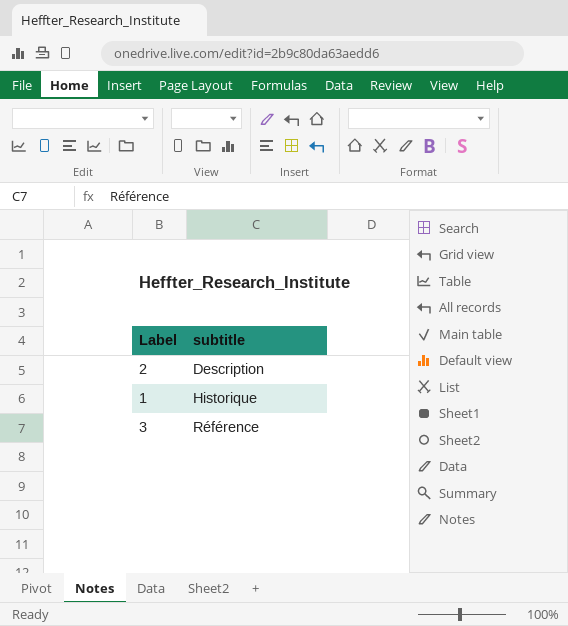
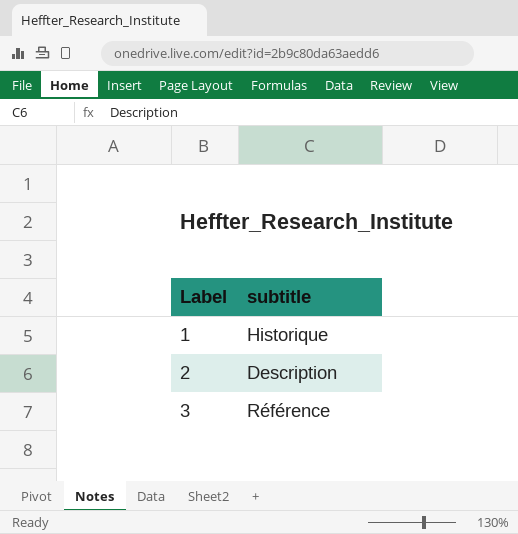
row order: subtitle ascending -> Label ascending

